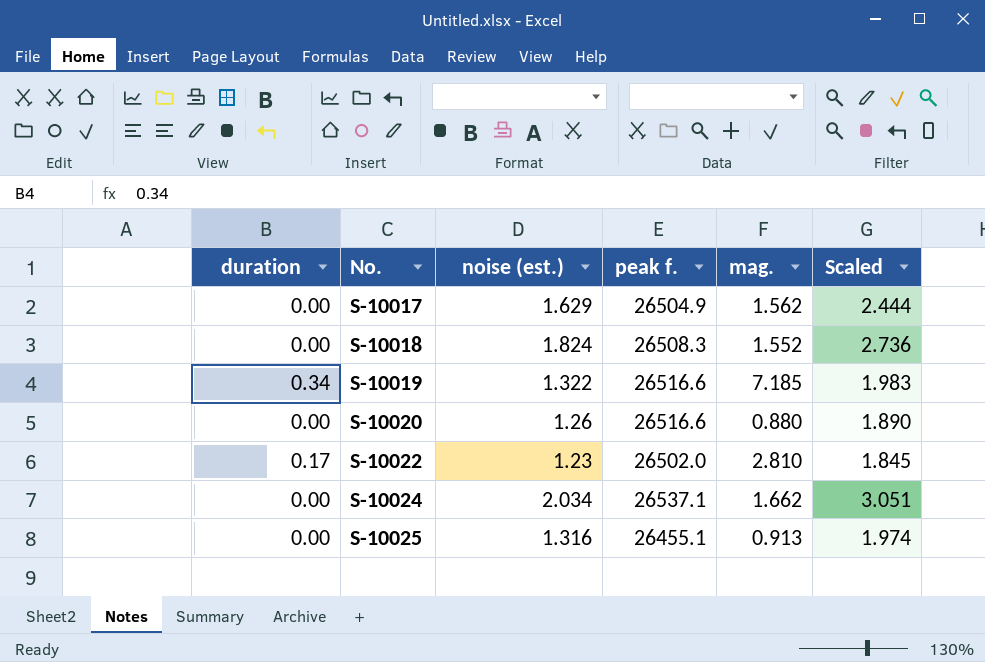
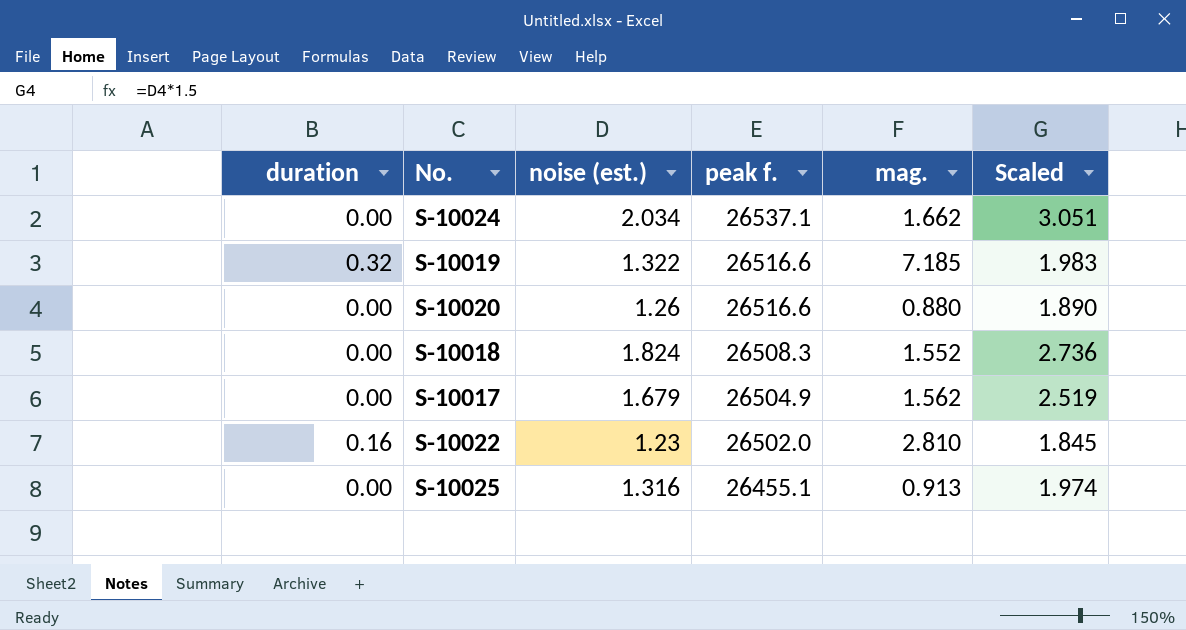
row order: No. ascending -> peak f. descending
S-10019 | duration: 0.34 -> 0.32
S-10017 | noise (est.): 1.629 -> 1.679
S-10017 | Scaled: 2.444 -> 2.519
S-10022 | duration: 0.17 -> 0.16

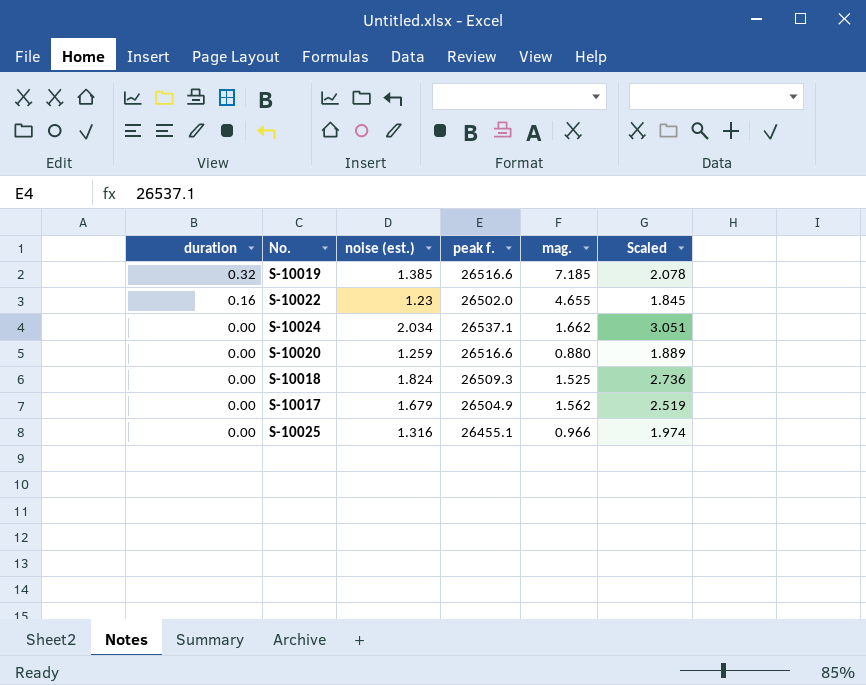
row order: peak f. descending -> duration descending
S-10019 | noise (est.): 1.322 -> 1.385
S-10019 | Scaled: 1.983 -> 2.078
S-10022 | mag.: 2.810 -> 4.655
S-10020 | noise (est.): 1.26 -> 1.259
S-10020 | Scaled: 1.890 -> 1.889
S-10018 | peak f.: 26508.3 -> 26509.3
S-10018 | mag.: 1.552 -> 1.525
S-10025 | mag.: 0.913 -> 0.966

